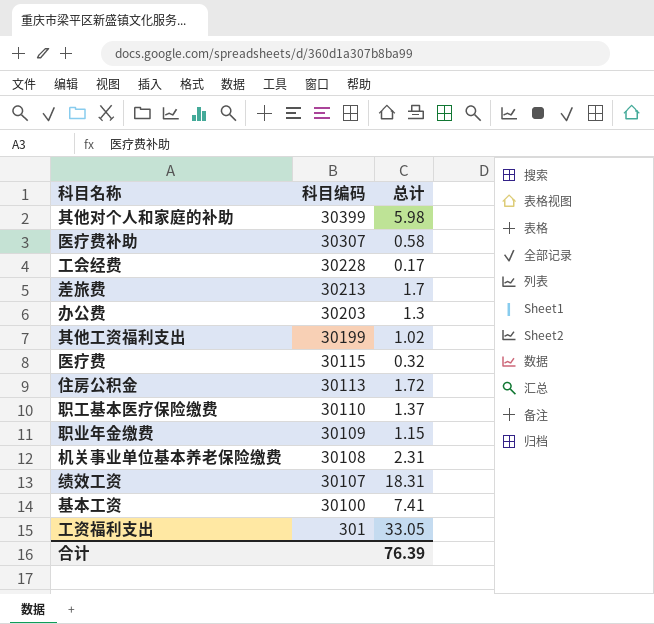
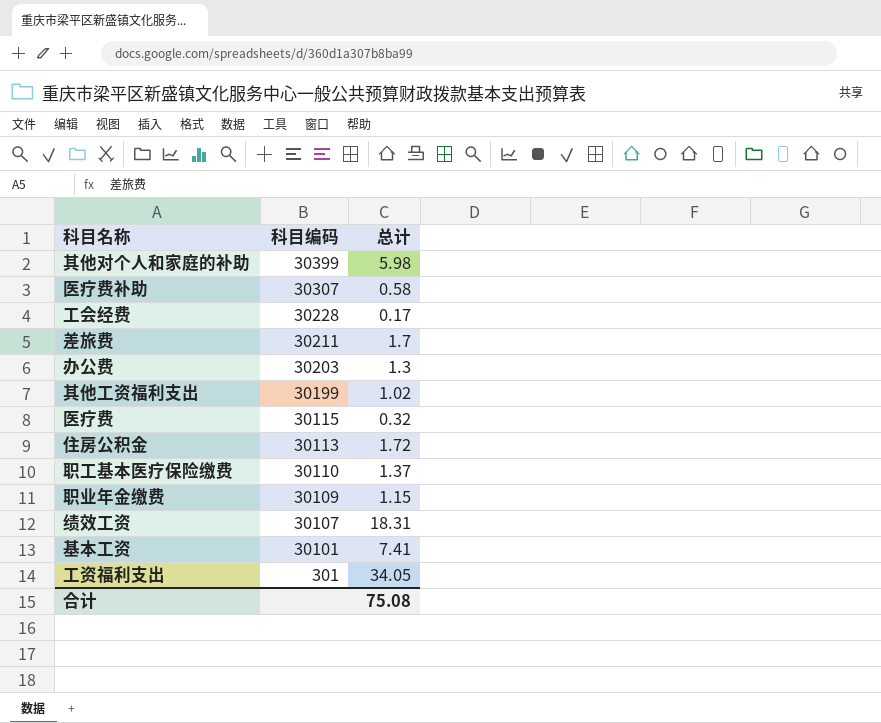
row 机关事业单位基本养老保险缴费: 30108 | 2.31 -> none
差旅费 | 科目编码: 30213 -> 30211
基本工资 | 科目编码: 30100 -> 30101
工资福利支出 | 总计: 33.05 -> 34.05
合计 | 总计: 76.39 -> 75.08

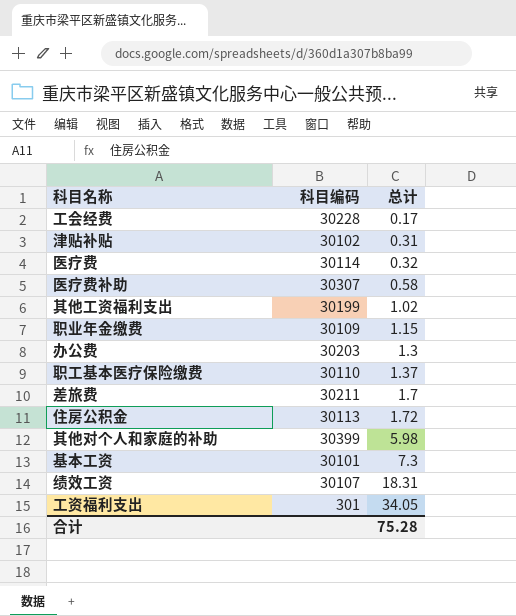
row order: 科目编码 descending -> 总计 ascending
row 津贴补贴: none -> 30102 | 0.31
医疗费 | 科目编码: 30115 -> 30114
基本工资 | 总计: 7.41 -> 7.3
合计 | 总计: 75.08 -> 75.28

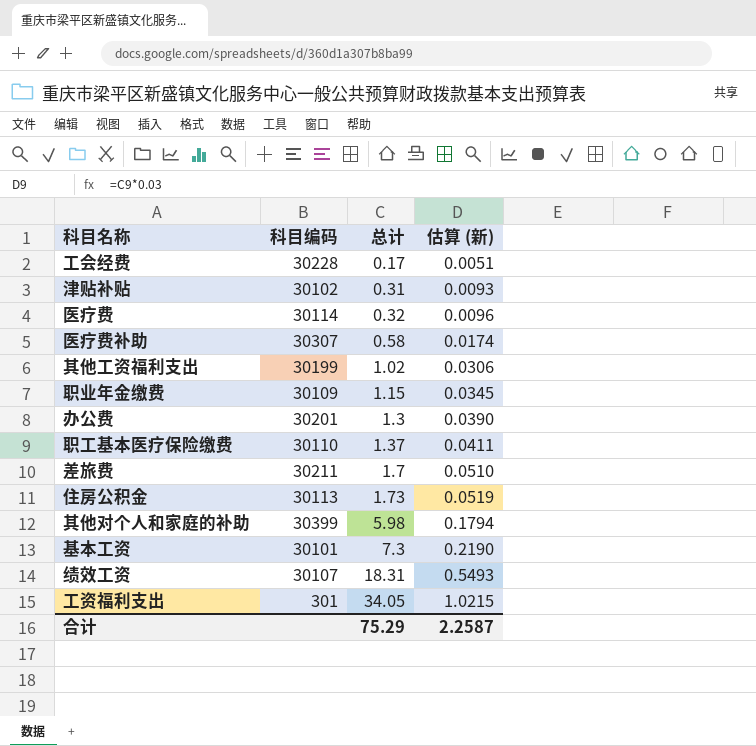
column 估算 (新) | formula: none -> [总计] * 0.03
办公费 | 科目编码: 30203 -> 30201
住房公积金 | 总计: 1.72 -> 1.73
合计 | 总计: 75.28 -> 75.29

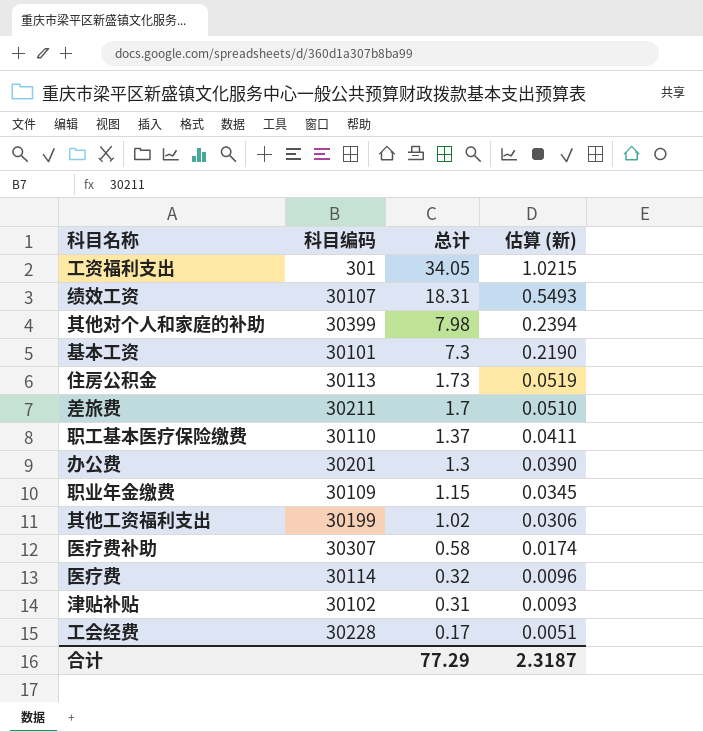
row order: 总计 ascending -> 总计 descending
其他对个人和家庭的补助 | 总计: 5.98 -> 7.98
其他对个人和家庭的补助 | 估算 (新): 0.1794 -> 0.2394
合计 | 总计: 75.29 -> 77.29
合计 | 估算 (新): 2.2587 -> 2.3187

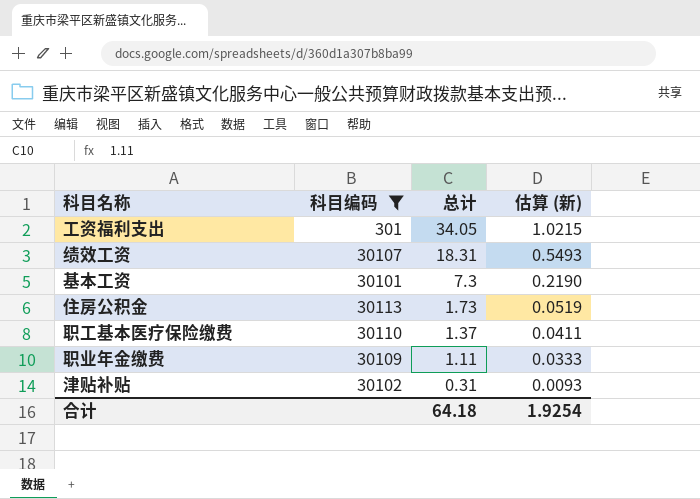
filter: none -> 科目编码 <= 30113
职业年金缴费 | 总计: 1.15 -> 1.11
职业年金缴费 | 估算 (新): 0.0345 -> 0.0333
合计 | 总计: 77.29 -> 64.18
合计 | 估算 (新): 2.3187 -> 1.9254

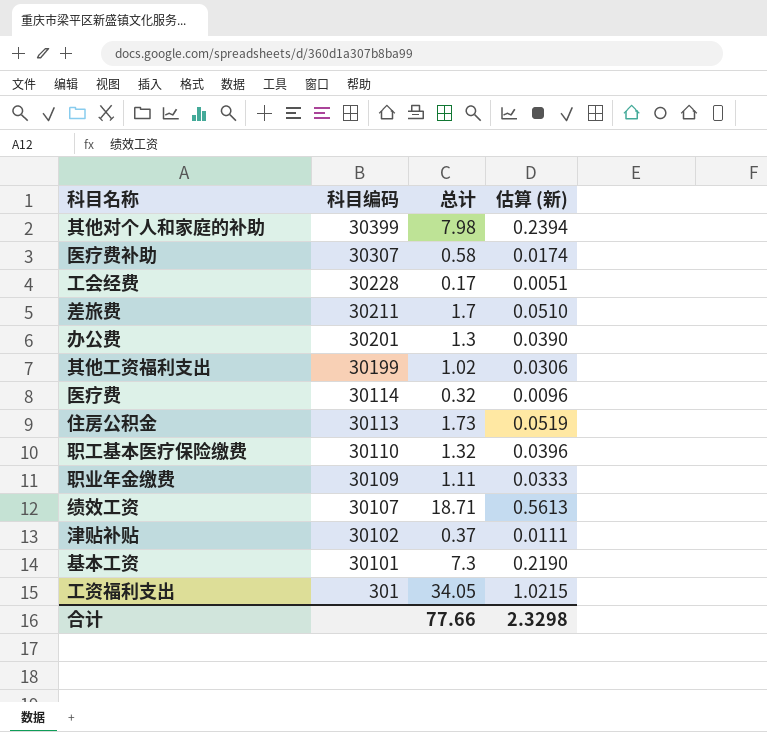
filter: 科目编码 <= 30113 -> none
row order: 总计 descending -> 科目编码 descending
职工基本医疗保险缴费 | 总计: 1.37 -> 1.32
职工基本医疗保险缴费 | 估算 (新): 0.0411 -> 0.0396
绩效工资 | 总计: 18.31 -> 18.71
绩效工资 | 估算 (新): 0.5493 -> 0.5613
津贴补贴 | 总计: 0.31 -> 0.37
津贴补贴 | 估算 (新): 0.0093 -> 0.0111
合计 | 总计: 64.18 -> 77.66
合计 | 估算 (新): 1.9254 -> 2.3298

